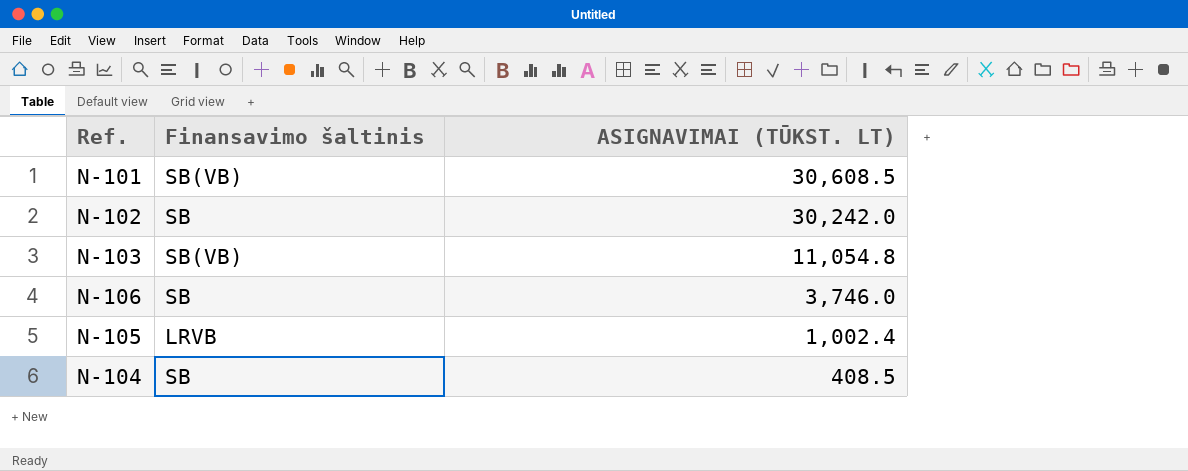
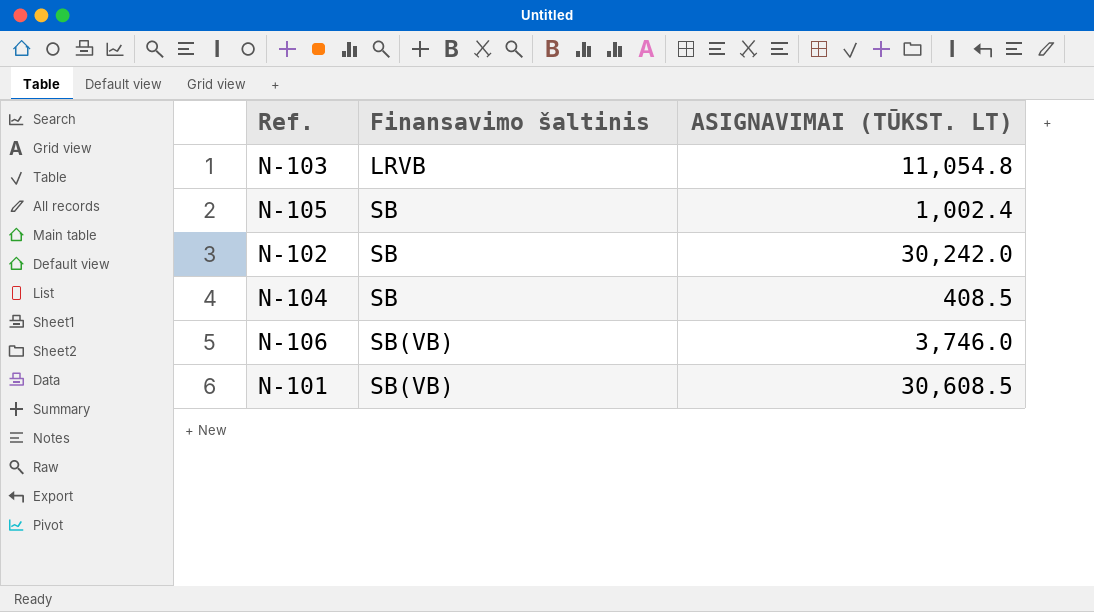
row order: ASIGNAVIMAI (TŪKST. LT) descending -> Finansavimo šaltinis ascending
N-103 | Finansavimo šaltinis: SB(VB) -> LRVB
N-105 | Finansavimo šaltinis: LRVB -> SB
N-106 | Finansavimo šaltinis: SB -> SB(VB)

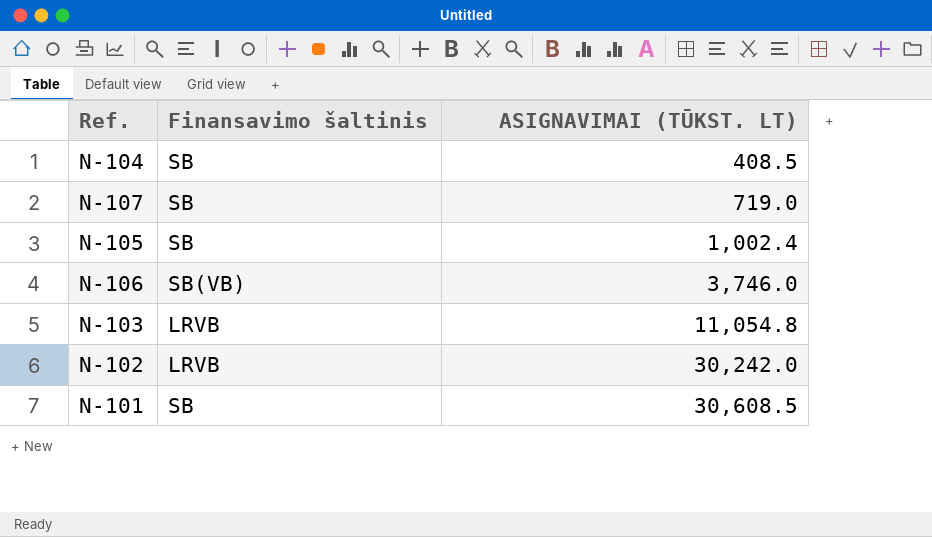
row order: Finansavimo šaltinis ascending -> ASIGNAVIMAI (TŪKST. LT) ascending
row N-107: none -> SB | 719.0
N-102 | Finansavimo šaltinis: SB -> LRVB
N-101 | Finansavimo šaltinis: SB(VB) -> SB

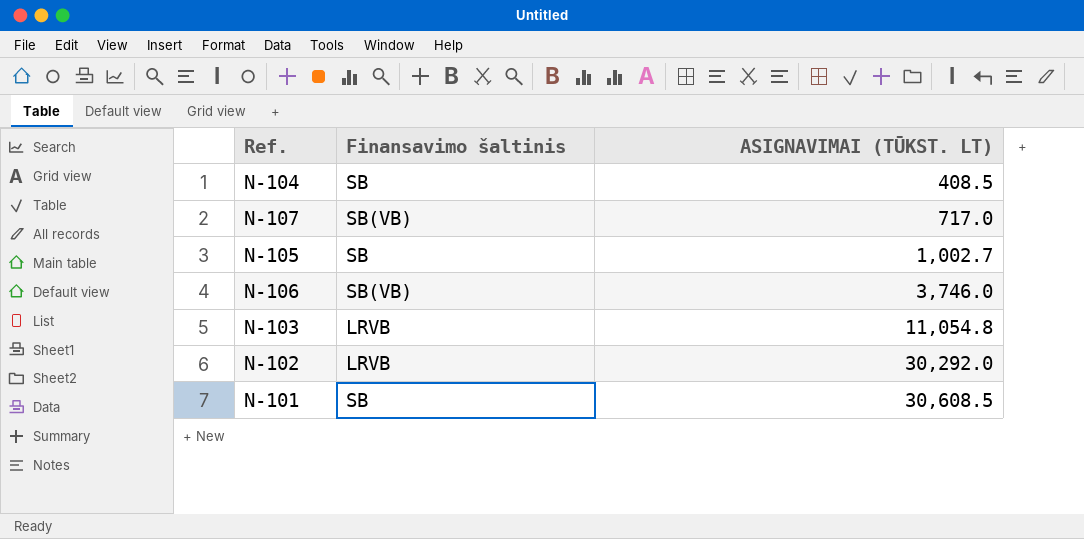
N-107 | Finansavimo šaltinis: SB -> SB(VB)
N-107 | ASIGNAVIMAI (TŪKST. LT): 719.0 -> 717.0
N-105 | ASIGNAVIMAI (TŪKST. LT): 1,002.4 -> 1,002.7
N-102 | ASIGNAVIMAI (TŪKST. LT): 30,242.0 -> 30,292.0

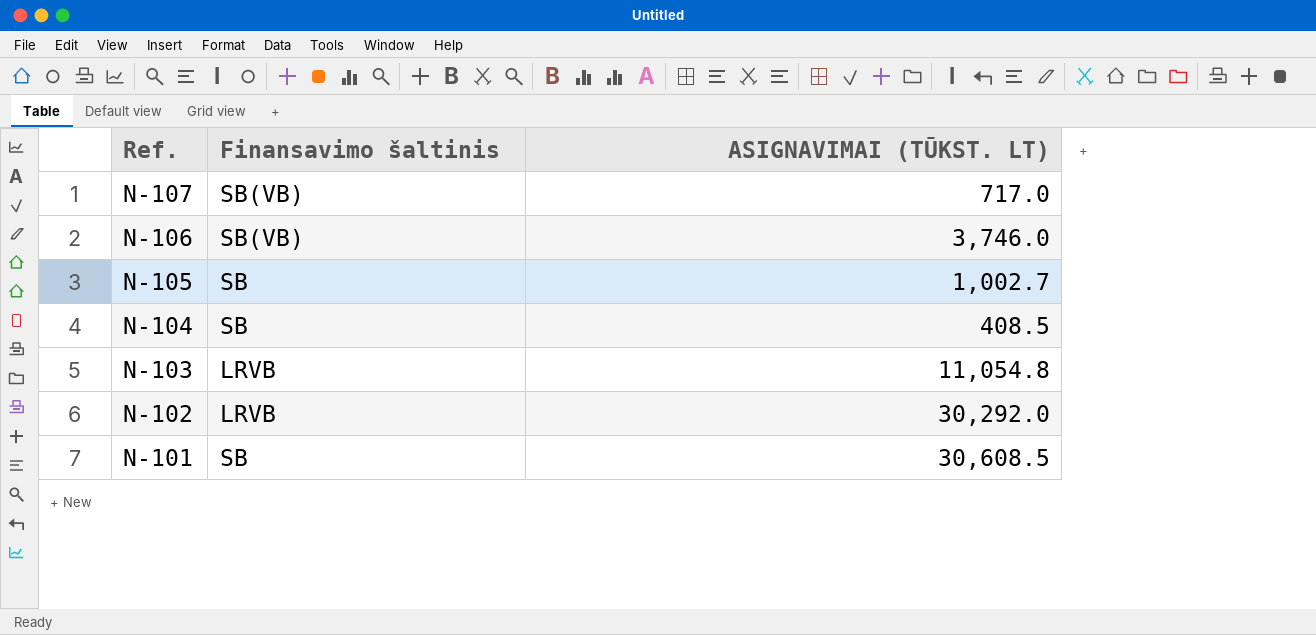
row order: ASIGNAVIMAI (TŪKST. LT) ascending -> Ref. descending

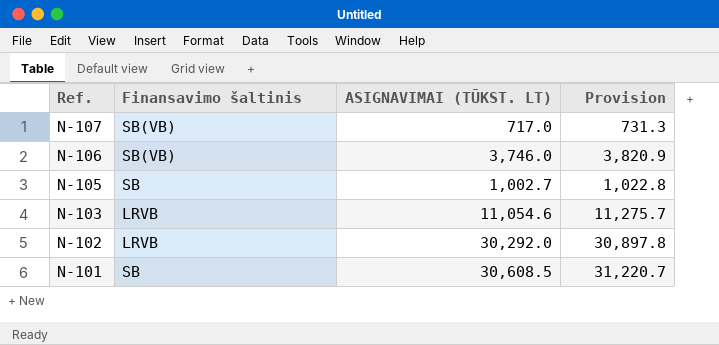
column Provision | formula: none -> [ASIGNAVIMAI (TŪKST. LT)] * 1.02
row N-104: SB | 408.5 -> none
N-103 | ASIGNAVIMAI (TŪKST. LT): 11,054.8 -> 11,054.6

